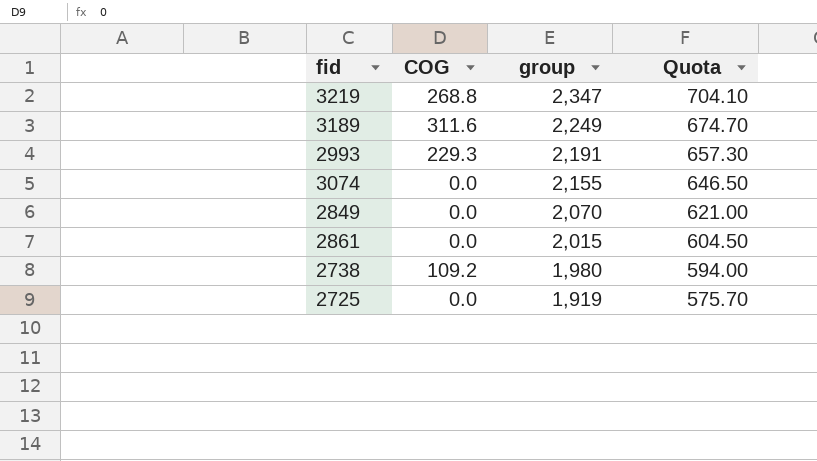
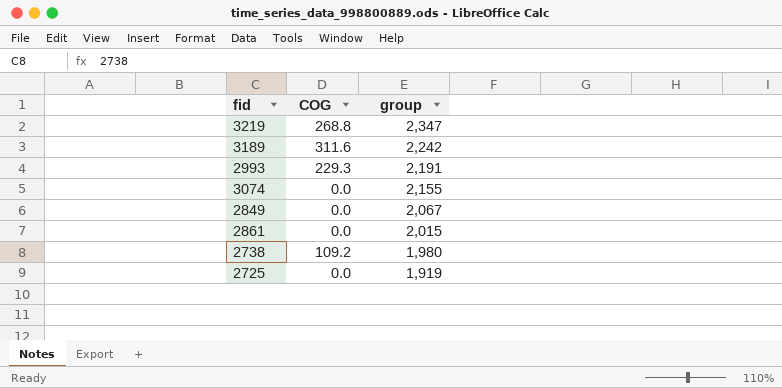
column Quota | formula: [group] * 0.3 -> none
3189 | group: 2,249 -> 2,242
2849 | group: 2,070 -> 2,067

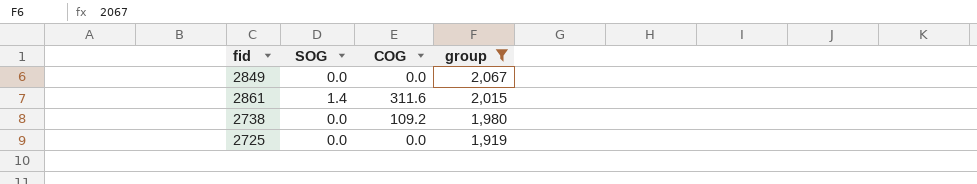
filter: none -> group <= 2,067
column SOG | position: none -> 2
2861 | COG: 0.0 -> 311.6

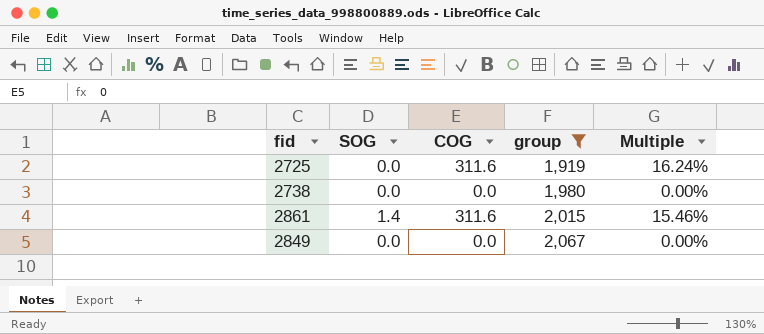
row order: group descending -> group ascending
column Multiple | formula: none -> [COG] / [group]
2725 | COG: 0.0 -> 311.6
2738 | COG: 109.2 -> 0.0

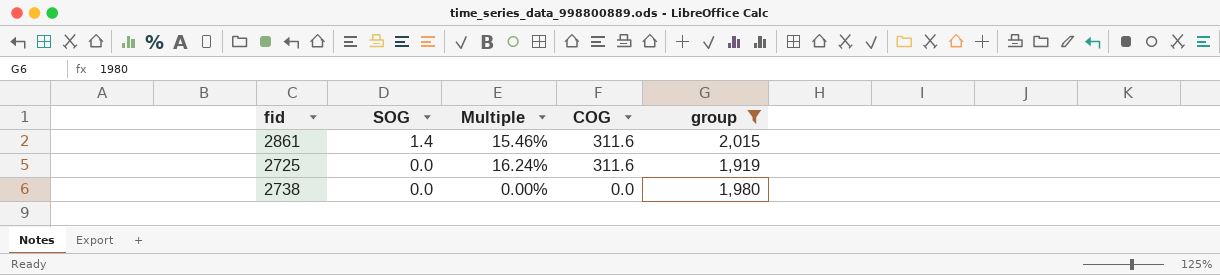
row order: group ascending -> SOG descending
column Multiple | position: 5 -> 3
row 2849: 0.0 | 0.0 | 2,067 | 0.00% -> none

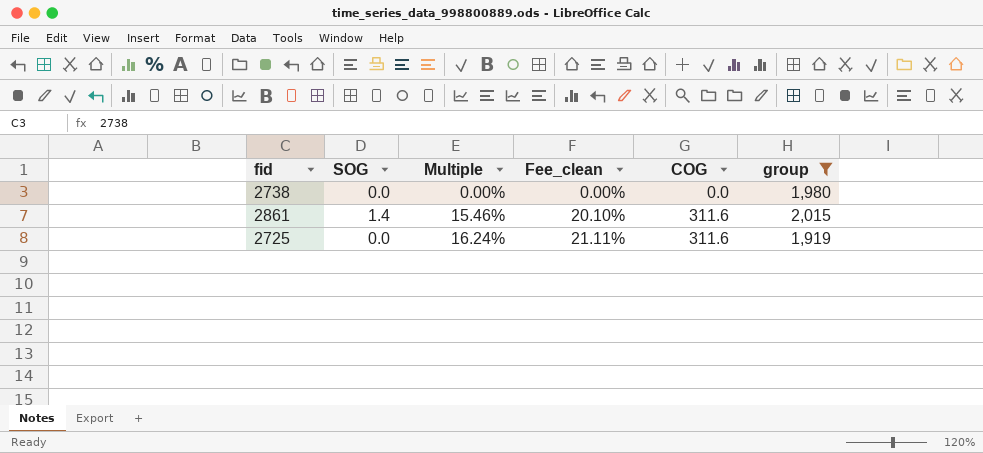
row order: SOG descending -> Multiple ascending
column Fee_clean | formula: none -> [Multiple] * 1.3

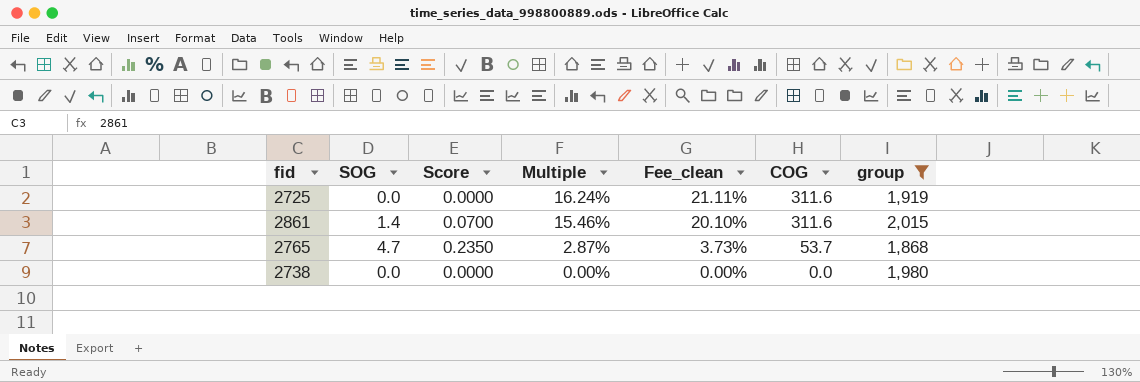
row order: Multiple ascending -> Multiple descending
column Score | formula: none -> [SOG] * 0.05
row 2765: none -> 4.7 | 0.2350 | 2.87% | 3.73% | 53.7 | 1,868

